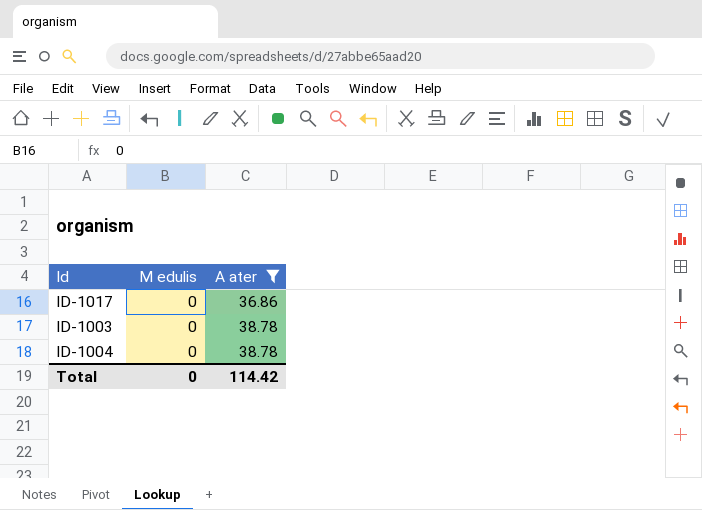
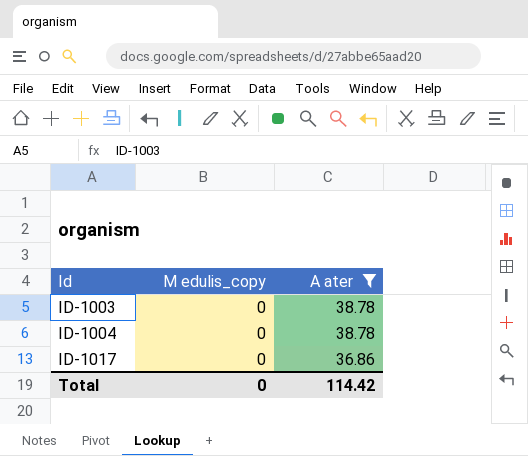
row order: A ater ascending -> Id ascending
column name: M edulis -> M edulis_copy

